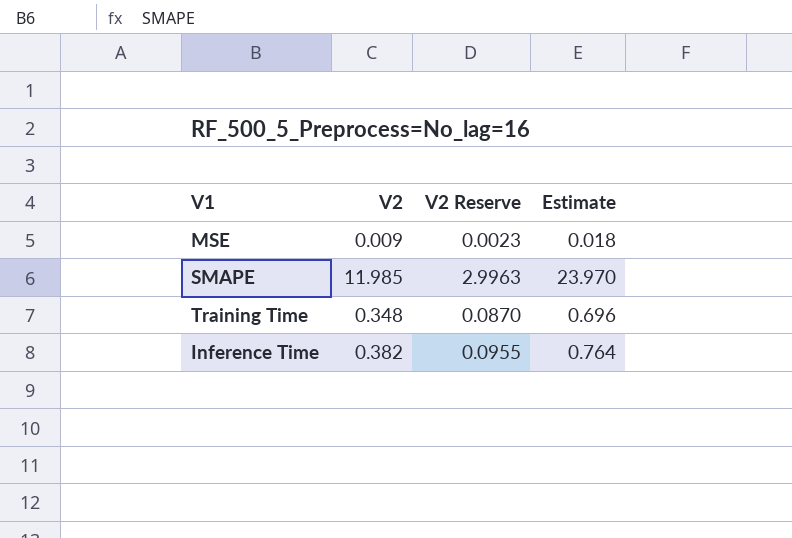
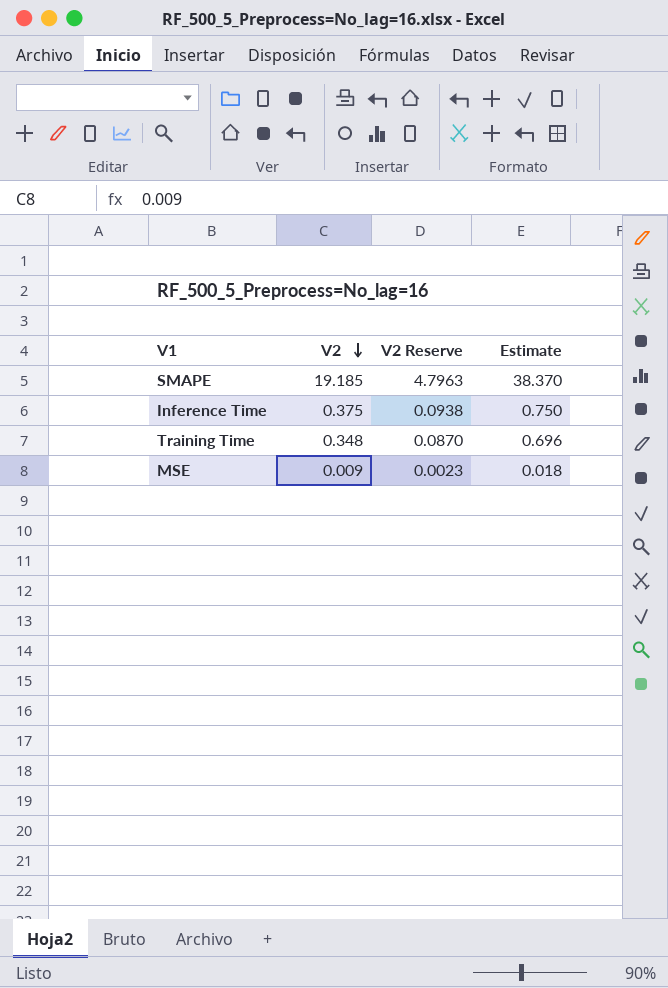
row order: none -> V2 descending
SMAPE | V2: 11.985 -> 19.185
SMAPE | V2 Reserve: 2.9963 -> 4.7963
SMAPE | Estimate: 23.970 -> 38.370
Inference Time | V2: 0.382 -> 0.375
Inference Time | V2 Reserve: 0.0955 -> 0.0938
Inference Time | Estimate: 0.764 -> 0.750

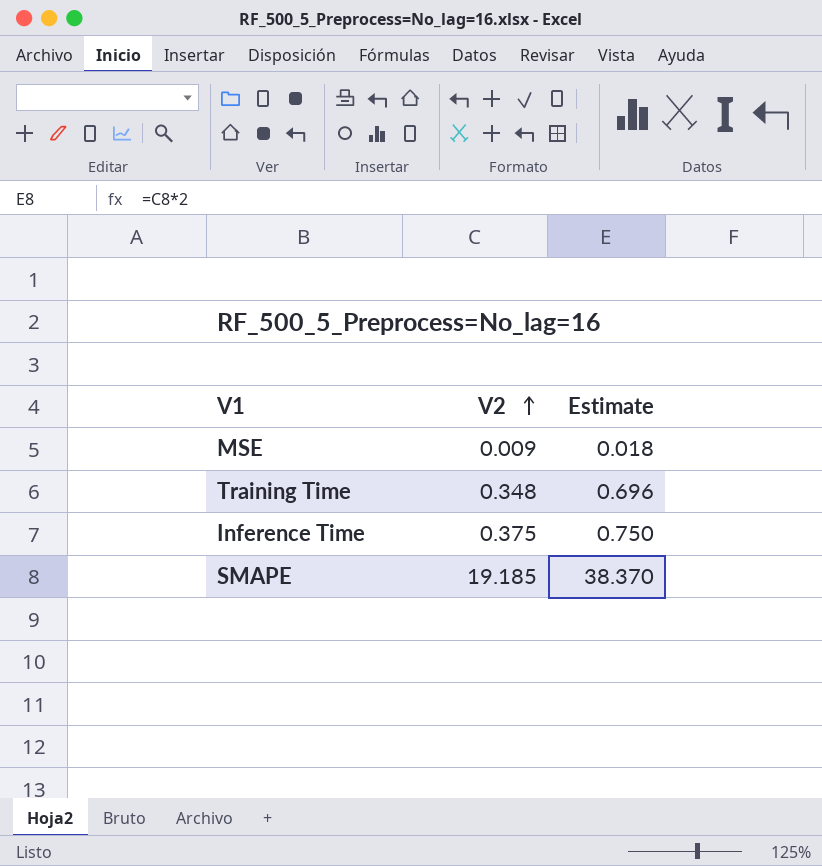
row order: V2 descending -> V2 ascending
column V2 Reserve | formula: [V2] * 0.25 -> none

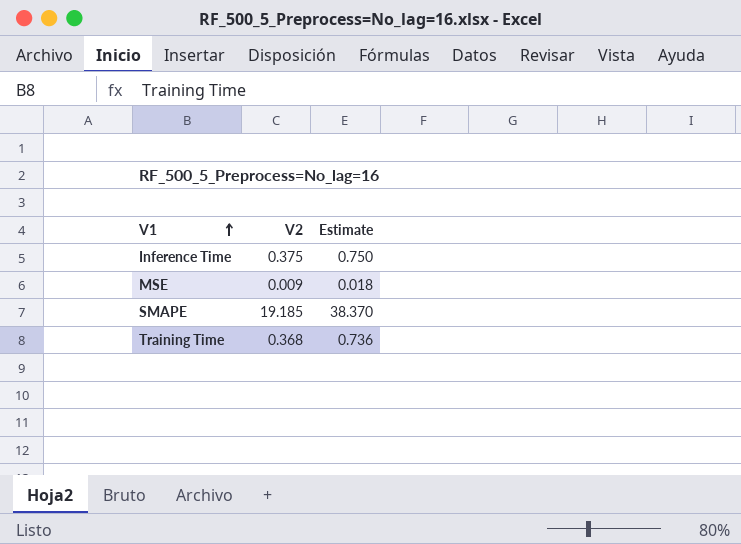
row order: V2 ascending -> V1 ascending
Training Time | V2: 0.348 -> 0.368
Training Time | Estimate: 0.696 -> 0.736

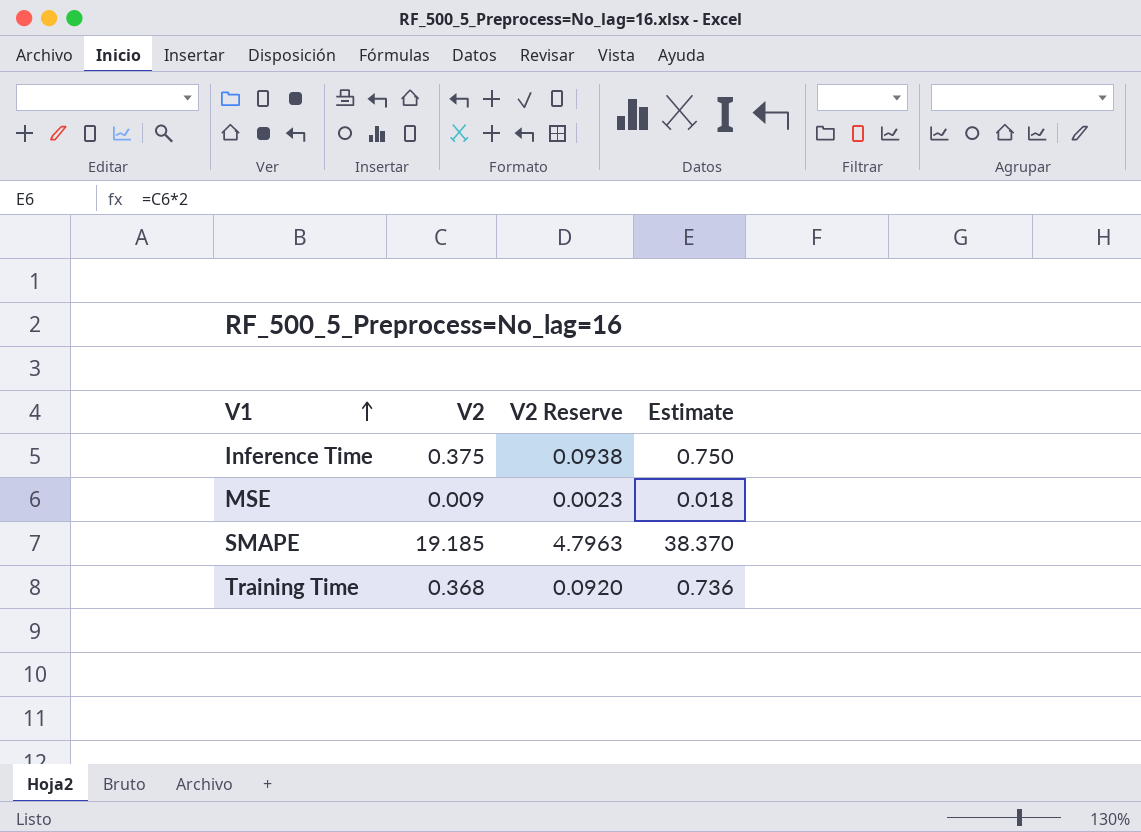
column V2 Reserve | formula: none -> [V2] * 0.25

